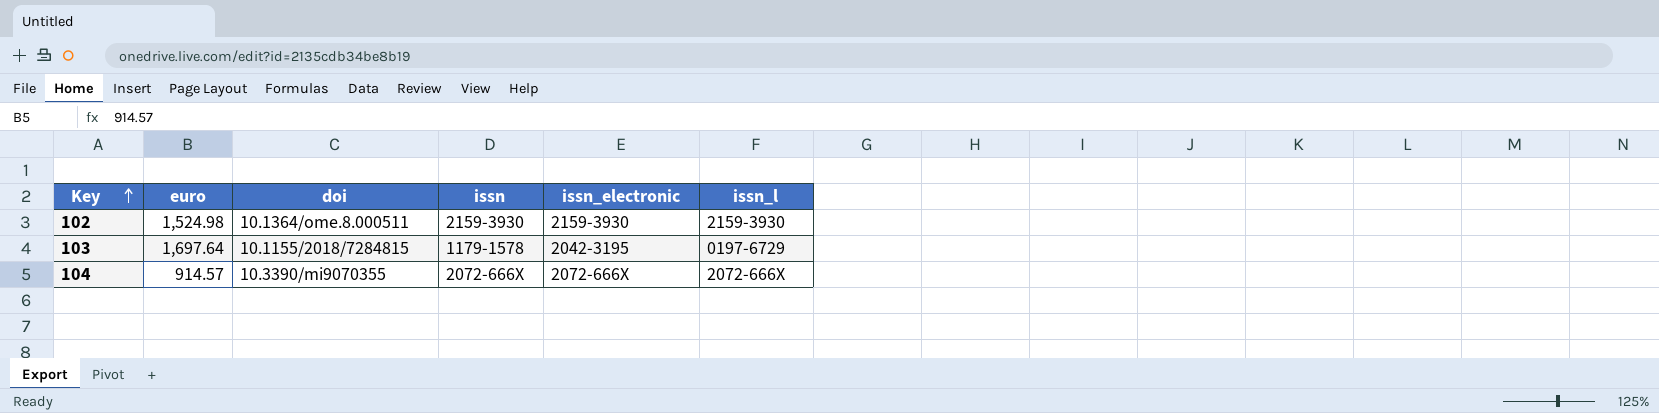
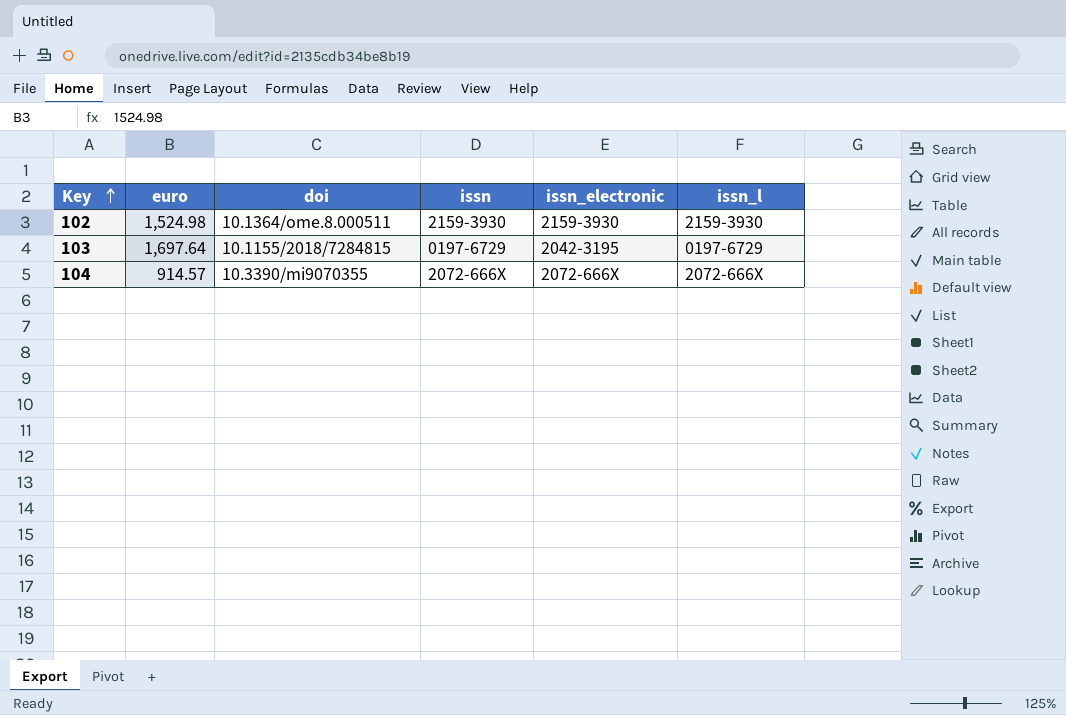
103 | issn: 1179-1578 -> 0197-6729

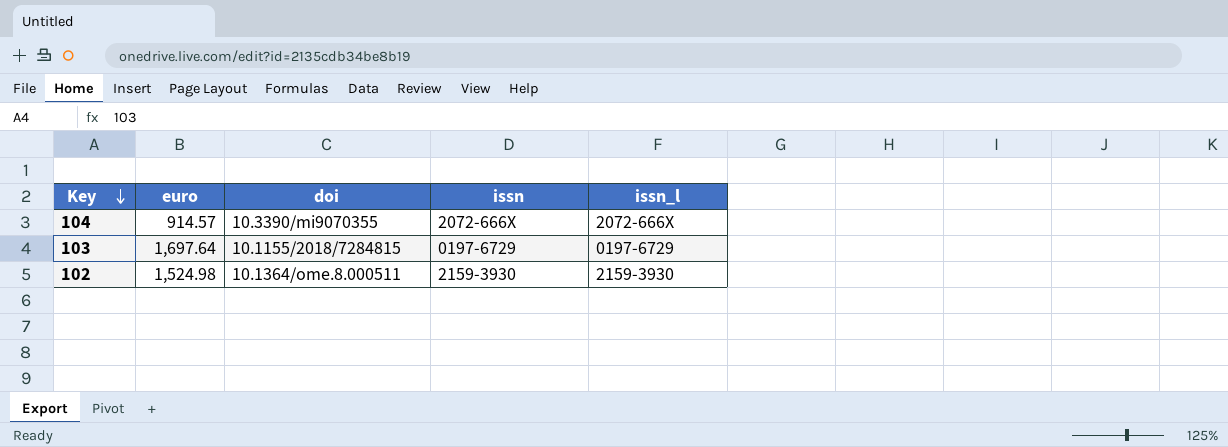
row order: Key ascending -> Key descending
column issn_electronic | position: 5 -> none

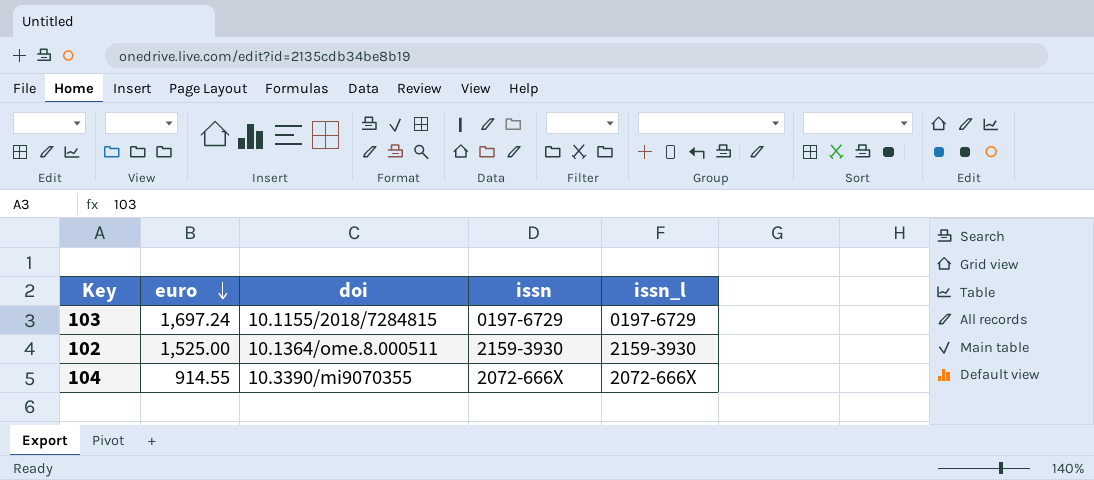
row order: Key descending -> euro descending
103 | euro: 1,697.64 -> 1,697.24
102 | euro: 1,524.98 -> 1,525.00
104 | euro: 914.57 -> 914.55

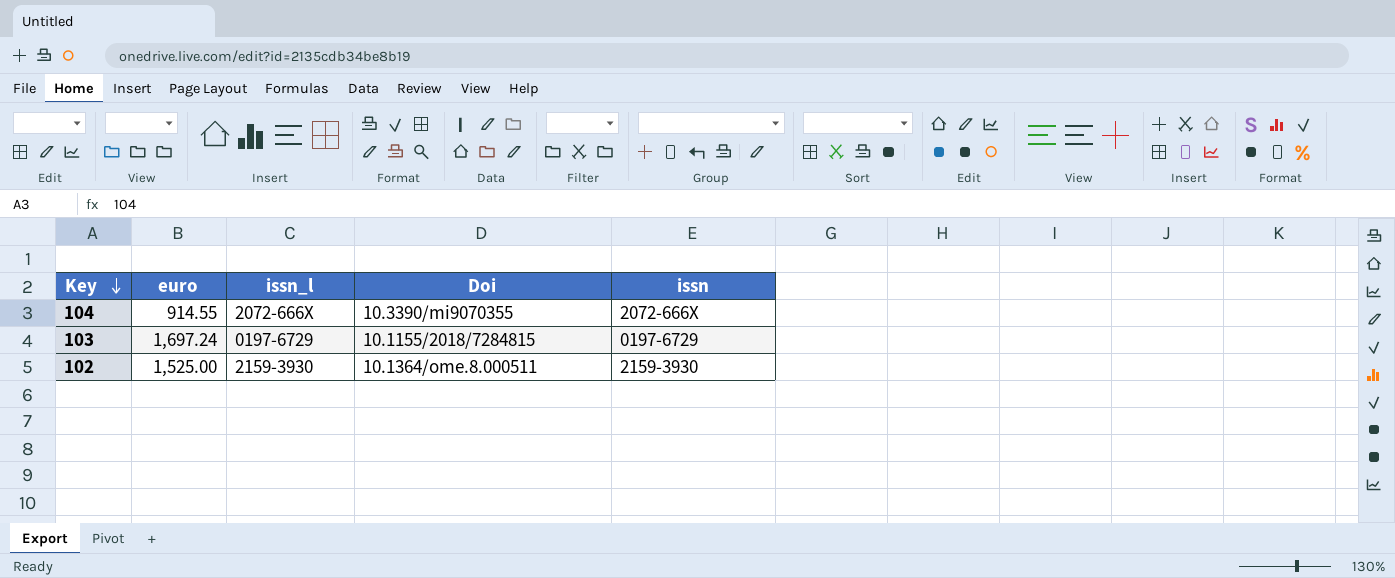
row order: euro descending -> Key descending
column issn_l | position: 5 -> 3
column name: doi -> Doi

